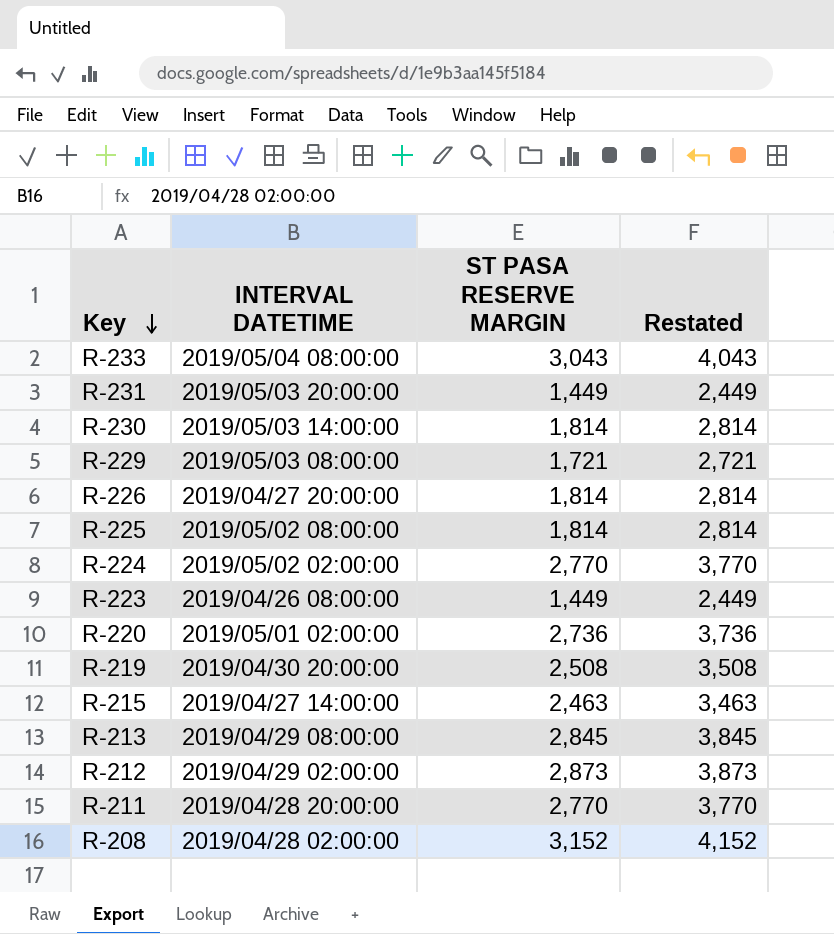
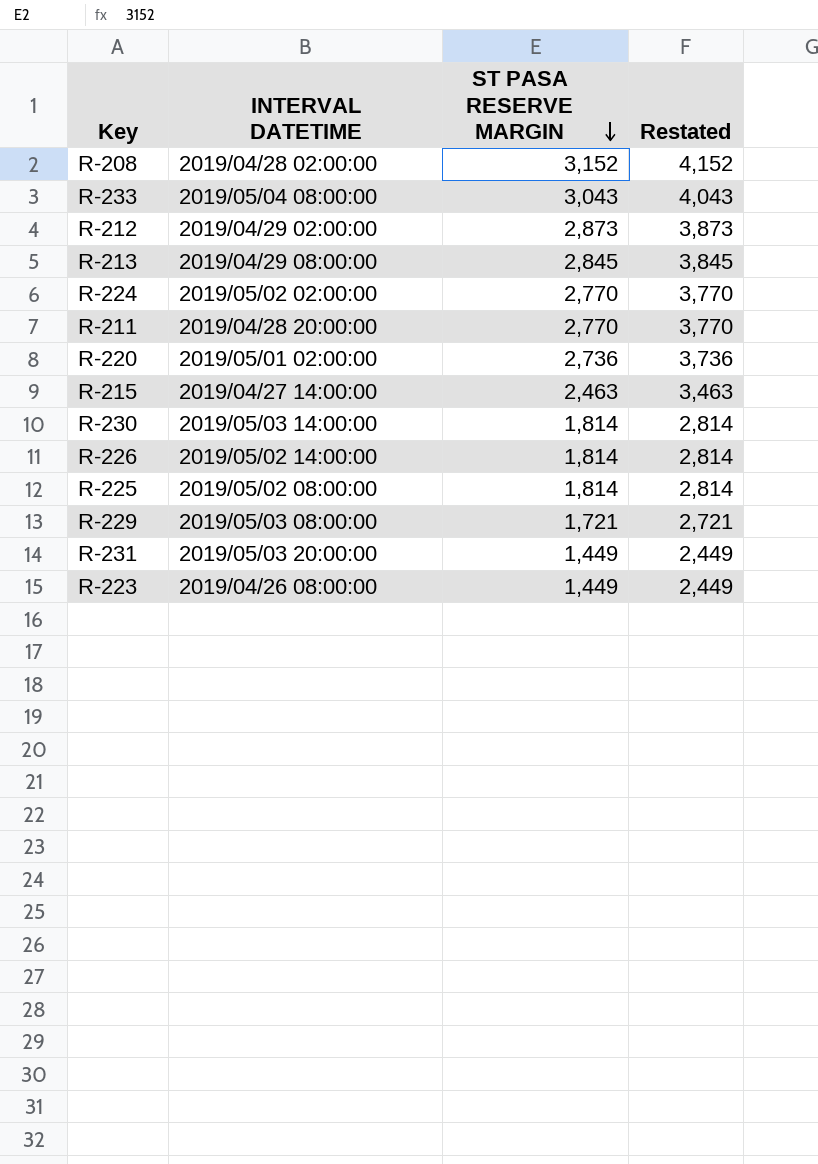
row order: Key descending -> ST PASA RESERVE MARGIN descending
row R-219: 2019/04/30 20:00:00 | 2,508 | 3,508 -> none
R-226 | INTERVAL DATETIME: 2019/04/27 20:00:00 -> 2019/05/02 14:00:00

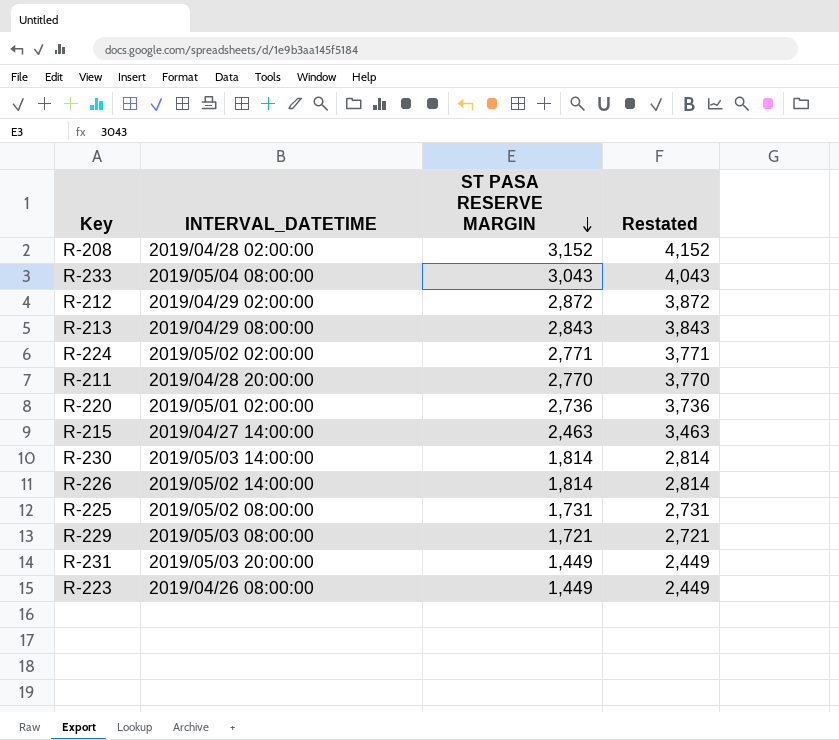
column name: INTERVAL DATETIME -> INTERVAL_DATETIME
R-212 | ST PASA RESERVE MARGIN: 2,873 -> 2,872
R-212 | Restated: 3,873 -> 3,872
R-213 | ST PASA RESERVE MARGIN: 2,845 -> 2,843
R-213 | Restated: 3,845 -> 3,843
R-224 | ST PASA RESERVE MARGIN: 2,770 -> 2,771
R-224 | Restated: 3,770 -> 3,771
R-225 | ST PASA RESERVE MARGIN: 1,814 -> 1,731
R-225 | Restated: 2,814 -> 2,731

